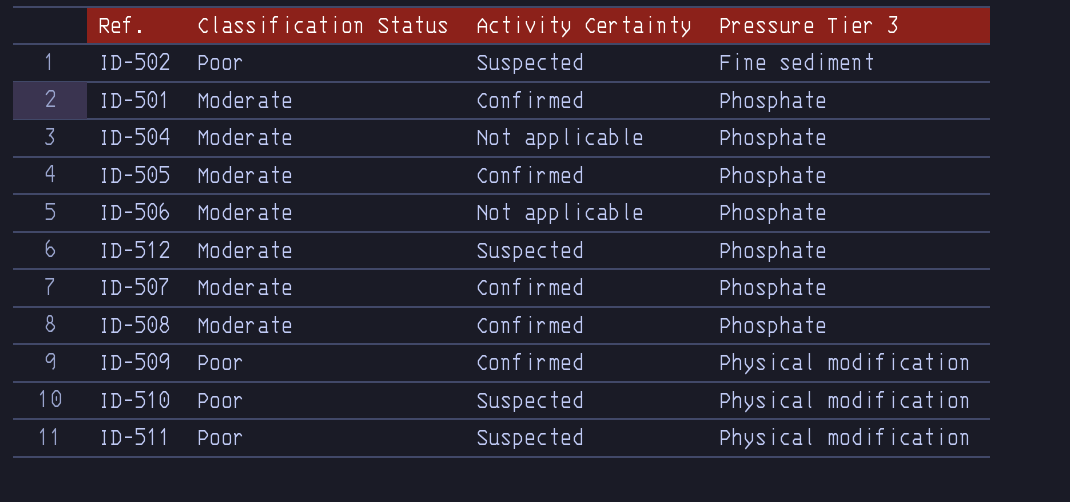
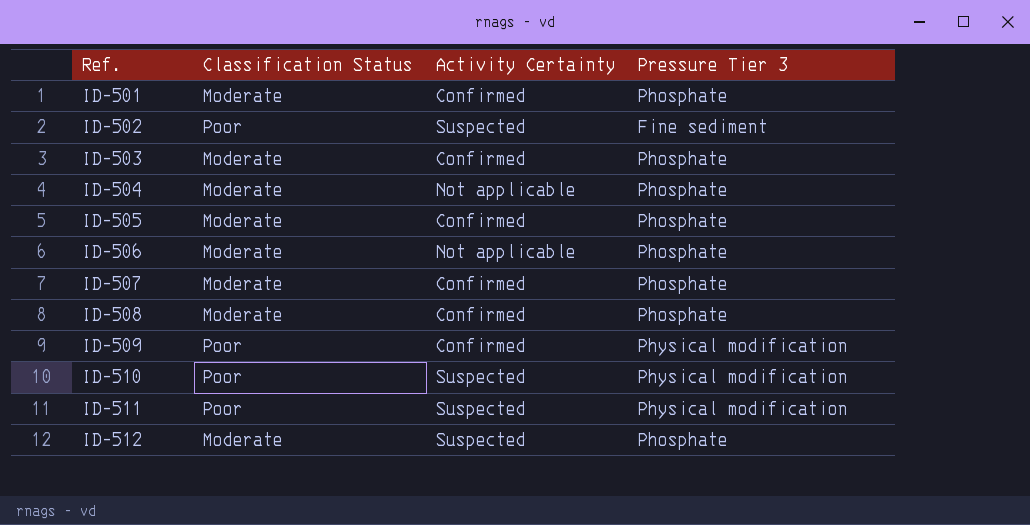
row order: Pressure Tier 3 ascending -> Ref. ascending
row ID-503: none -> Moderate | Confirmed | Phosphate

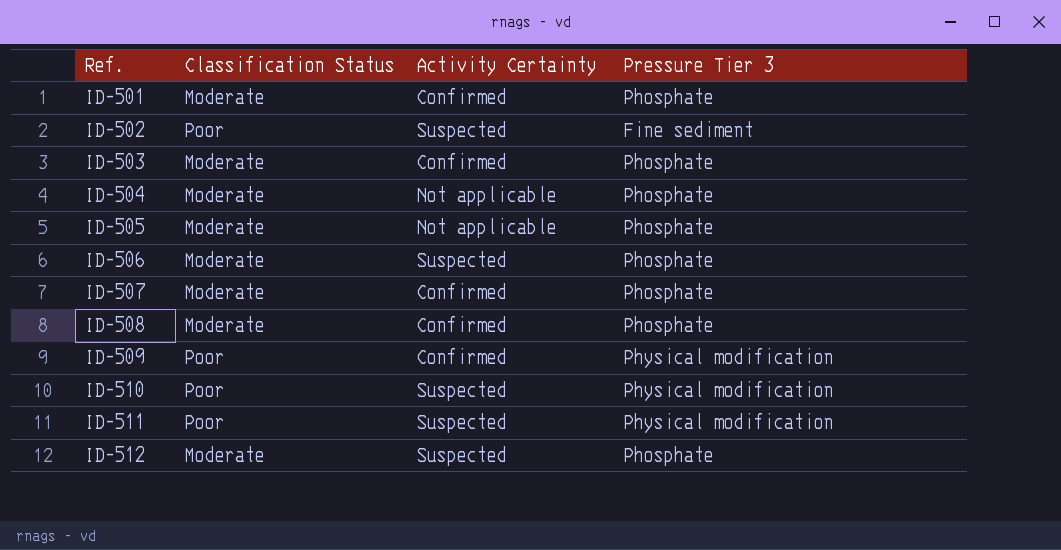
ID-505 | Activity Certainty: Confirmed -> Not applicable
ID-506 | Activity Certainty: Not applicable -> Suspected

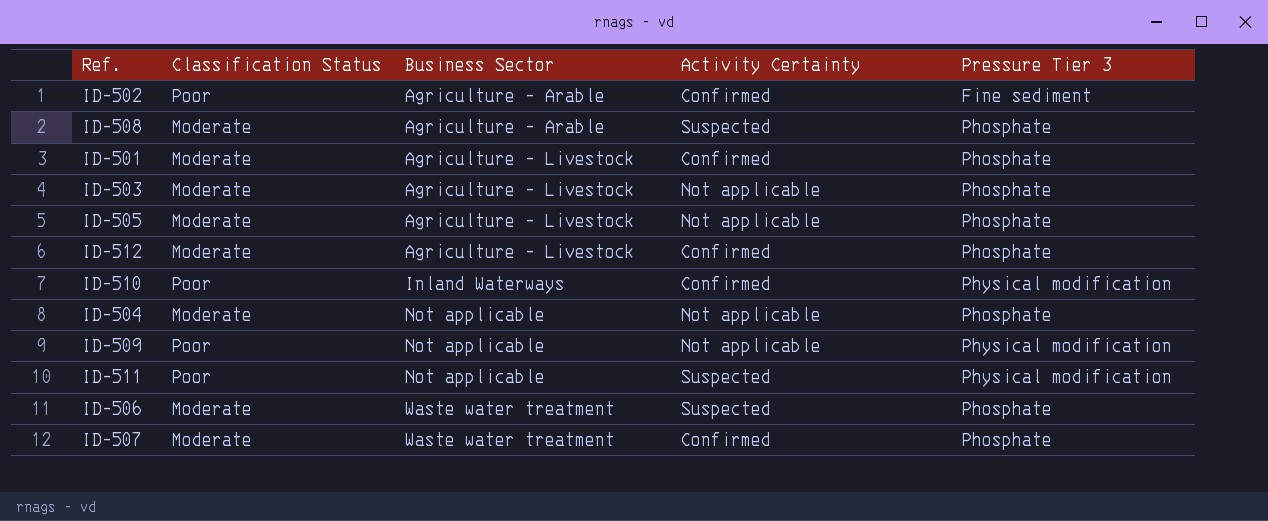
row order: Ref. ascending -> Business Sector ascending
column Business Sector | position: none -> 3
ID-502 | Activity Certainty: Suspected -> Confirmed
ID-508 | Activity Certainty: Confirmed -> Suspected
ID-503 | Activity Certainty: Confirmed -> Not applicable
ID-512 | Activity Certainty: Suspected -> Confirmed
ID-510 | Activity Certainty: Suspected -> Confirmed
ID-509 | Activity Certainty: Confirmed -> Not applicable

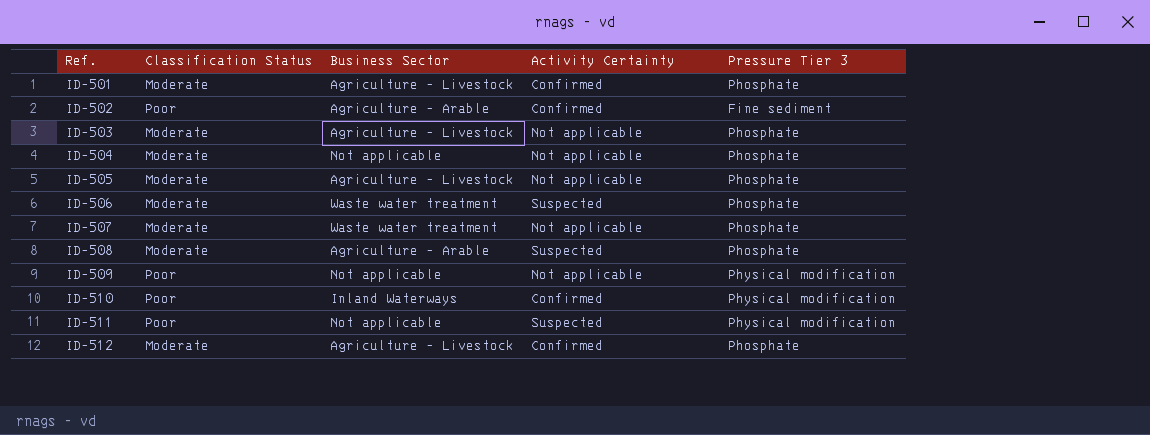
row order: Business Sector ascending -> Ref. ascending
ID-507 | Activity Certainty: Confirmed -> Not applicable

